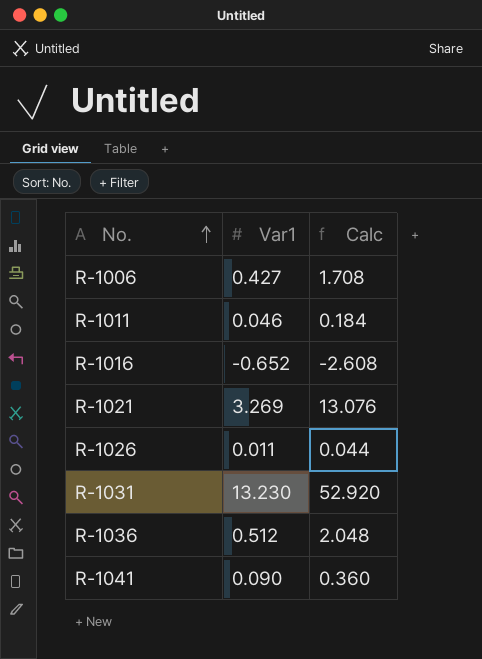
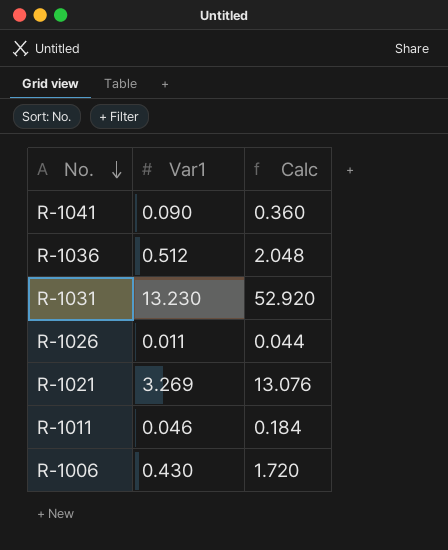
row order: No. ascending -> No. descending
row R-1016: -0.652 | -2.608 -> none
R-1006 | Var1: 0.427 -> 0.430
R-1006 | Calc: 1.708 -> 1.720

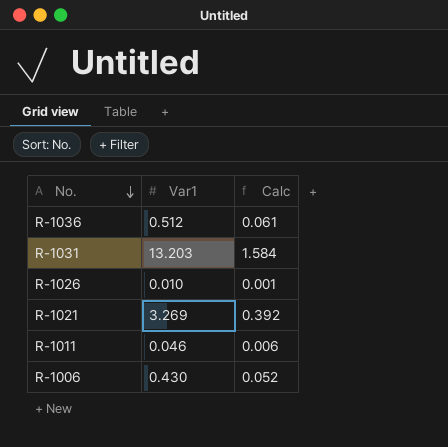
column Calc | formula: [Var1] * 4 -> [Var1] * 0.12
row R-1041: 0.090 | 0.360 -> none
R-1031 | Var1: 13.230 -> 13.203
R-1026 | Var1: 0.011 -> 0.010

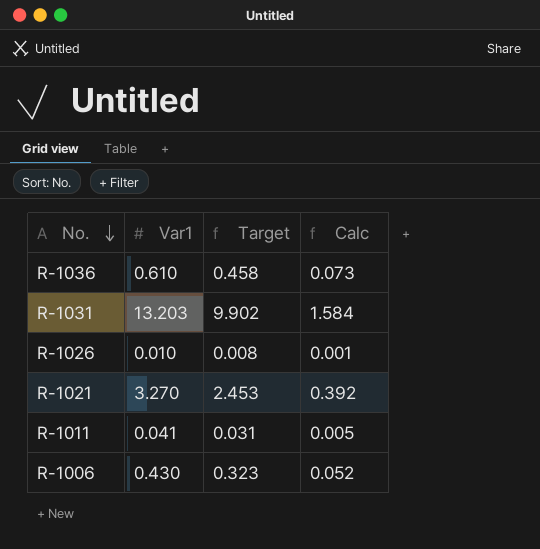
column Target | formula: none -> [Var1] * 0.75
R-1036 | Var1: 0.512 -> 0.610
R-1036 | Calc: 0.061 -> 0.073
R-1021 | Var1: 3.269 -> 3.270
R-1011 | Var1: 0.046 -> 0.041
R-1011 | Calc: 0.006 -> 0.005

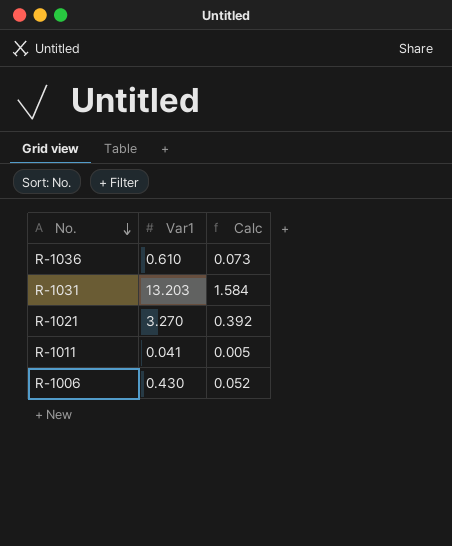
column Target | formula: [Var1] * 0.75 -> none
row R-1026: 0.010 | 0.008 | 0.001 -> none

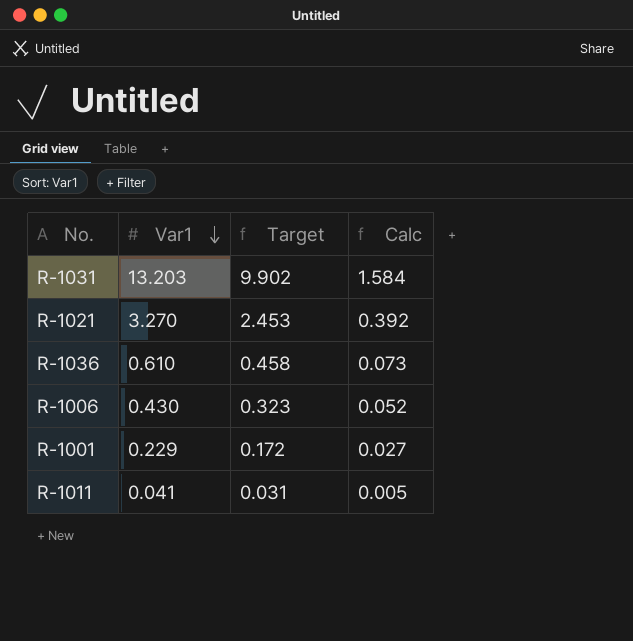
row order: No. descending -> Var1 descending
column Target | formula: none -> [Var1] * 0.75
row R-1001: none -> 0.229 | 0.172 | 0.027

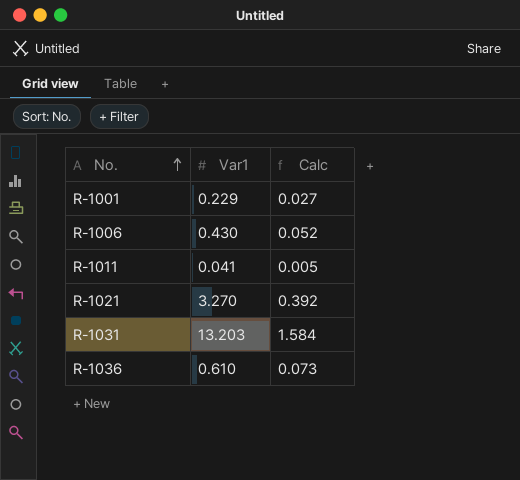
row order: Var1 descending -> No. ascending
column Target | formula: [Var1] * 0.75 -> none

